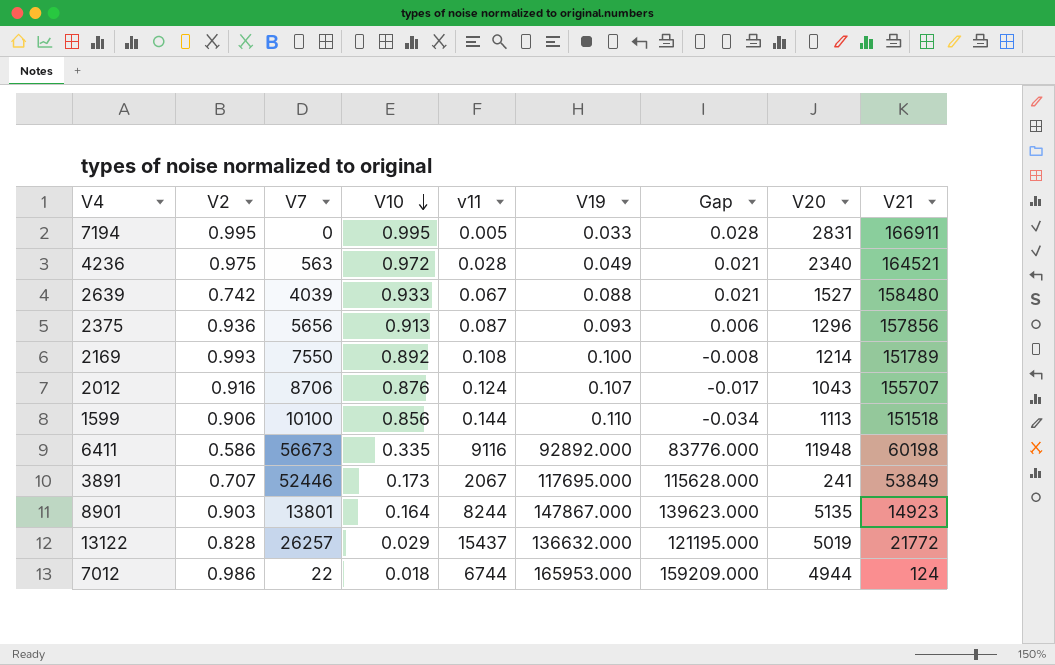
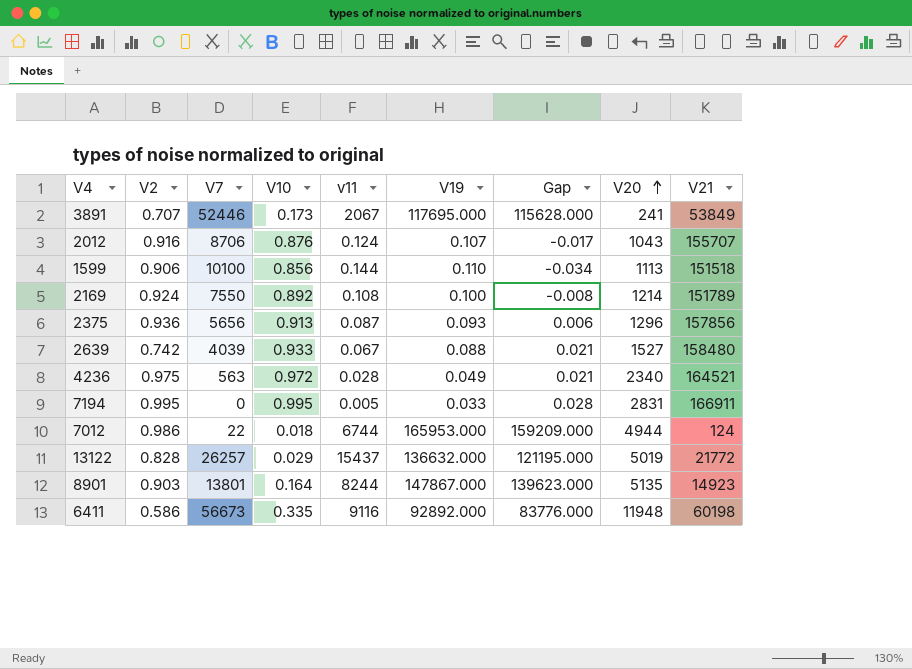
row order: V10 descending -> V20 ascending
2169 | V2: 0.993 -> 0.924

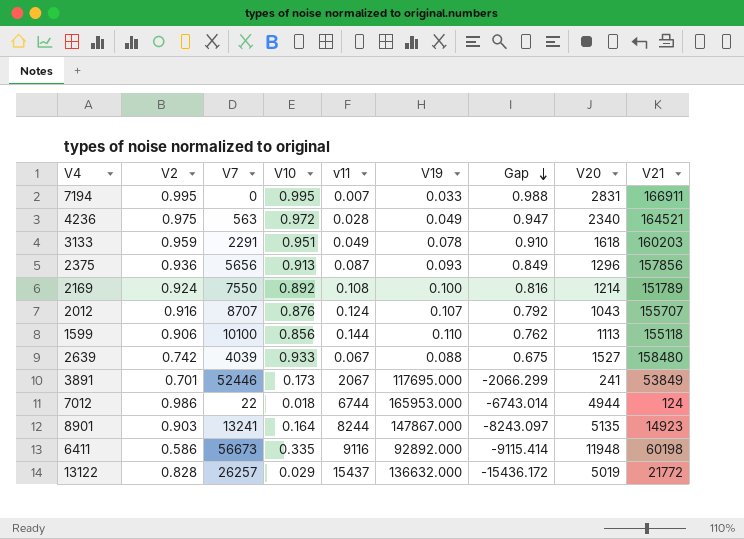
row order: V20 ascending -> Gap descending
column Gap | formula: [V19] - [v11] -> [V2] - [v11]
7194 | v11: 0.005 -> 0.007
row 3133: none -> 0.959 | 2291 | 0.951 | 0.049 | 0.078 | 0.910 | 1618 | 160203
2012 | V7: 8706 -> 8707
1599 | V21: 151518 -> 155118
3891 | V2: 0.707 -> 0.701
8901 | V7: 13801 -> 13241

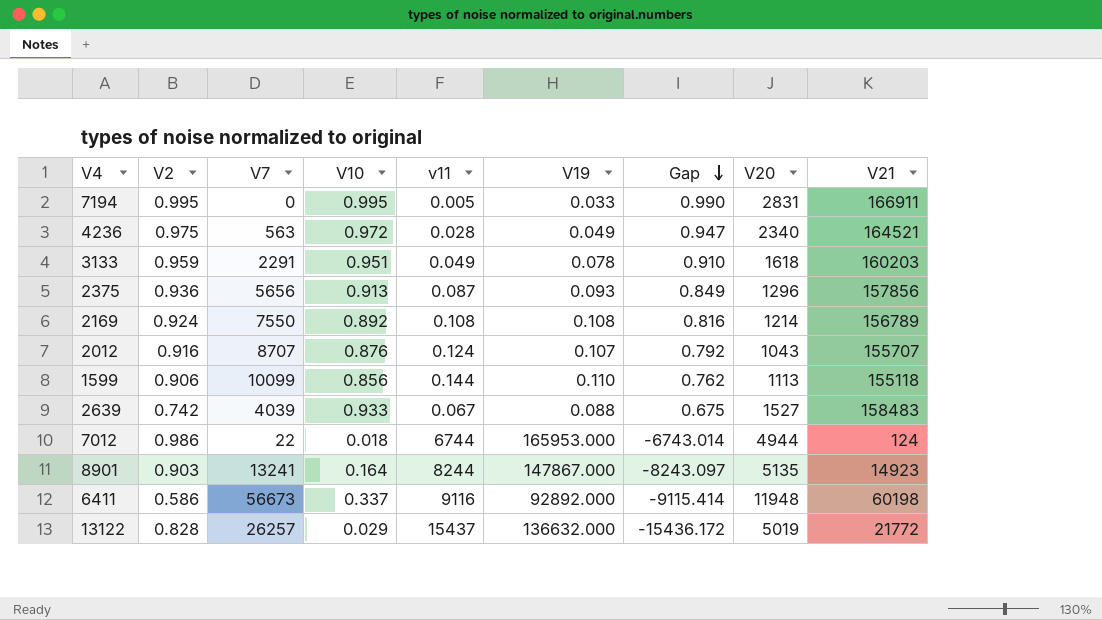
row 3891: 0.701 | 52446 | 0.173 | 2067 | 117695.000 | -2066.299 | 241 | 53849 -> none
7194 | v11: 0.007 -> 0.005
7194 | Gap: 0.988 -> 0.990
2169 | V19: 0.100 -> 0.108
2169 | V21: 151789 -> 156789
1599 | V7: 10100 -> 10099
2639 | V21: 158480 -> 158483
6411 | V10: 0.335 -> 0.337

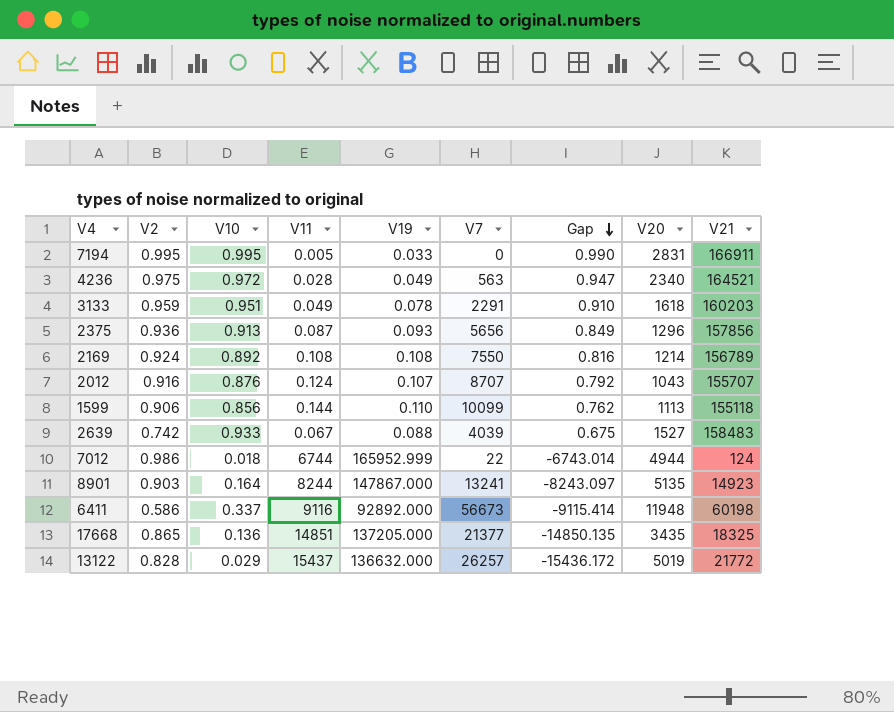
column name: v11 -> V11
column V7 | position: 3 -> 6
7012 | V19: 165953.000 -> 165952.999
row 17668: none -> 0.865 | 0.136 | 14851 | 137205.000 | 21377 | -14850.135 | 3435 | 18325

